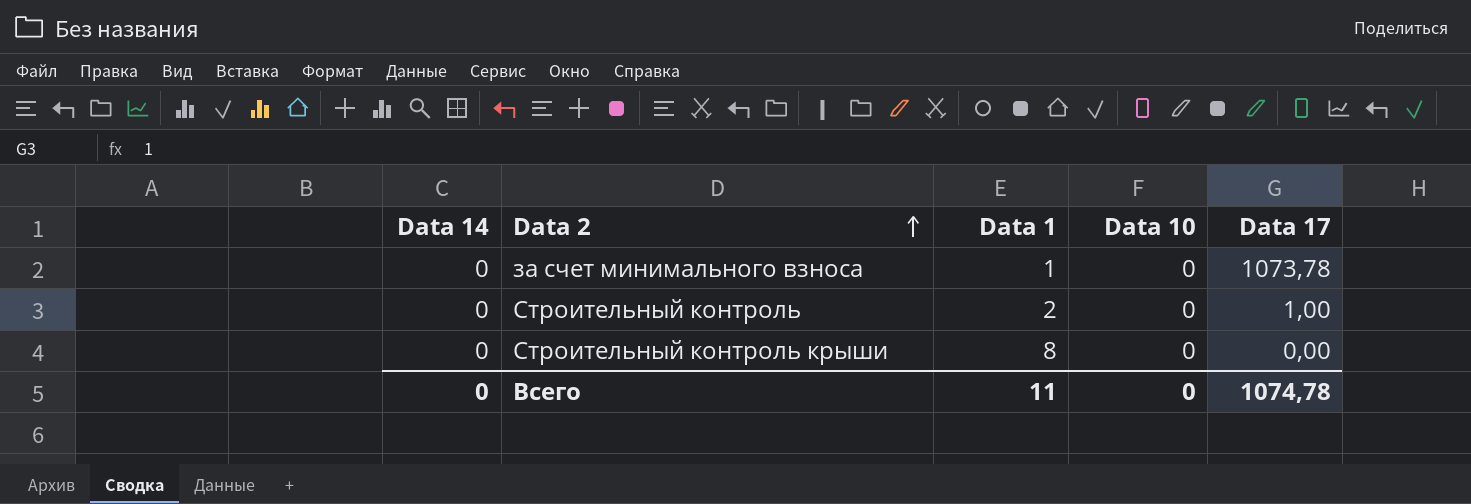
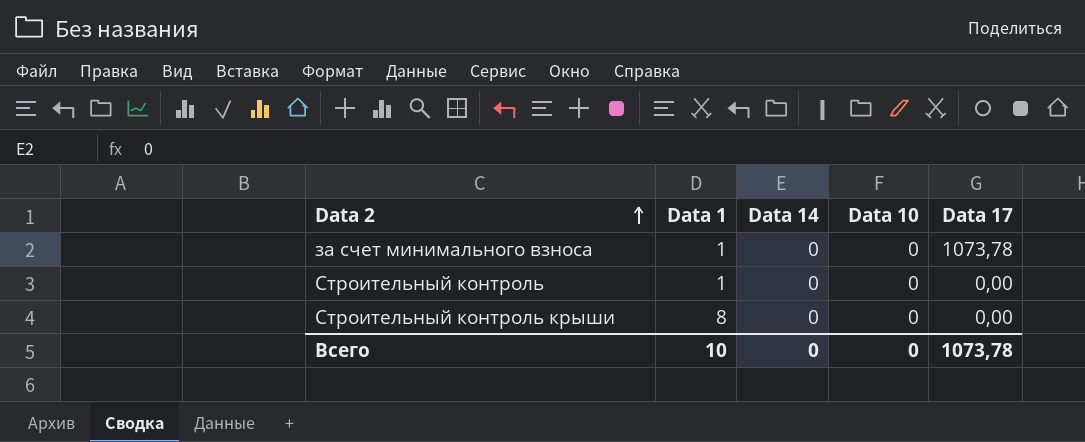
column Data 14 | position: 1 -> 3
Строительный контроль | Data 1: 2 -> 1
Строительный контроль | Data 17: 1,00 -> 0,00
Всего | Data 1: 11 -> 10
Всего | Data 17: 1074,78 -> 1073,78

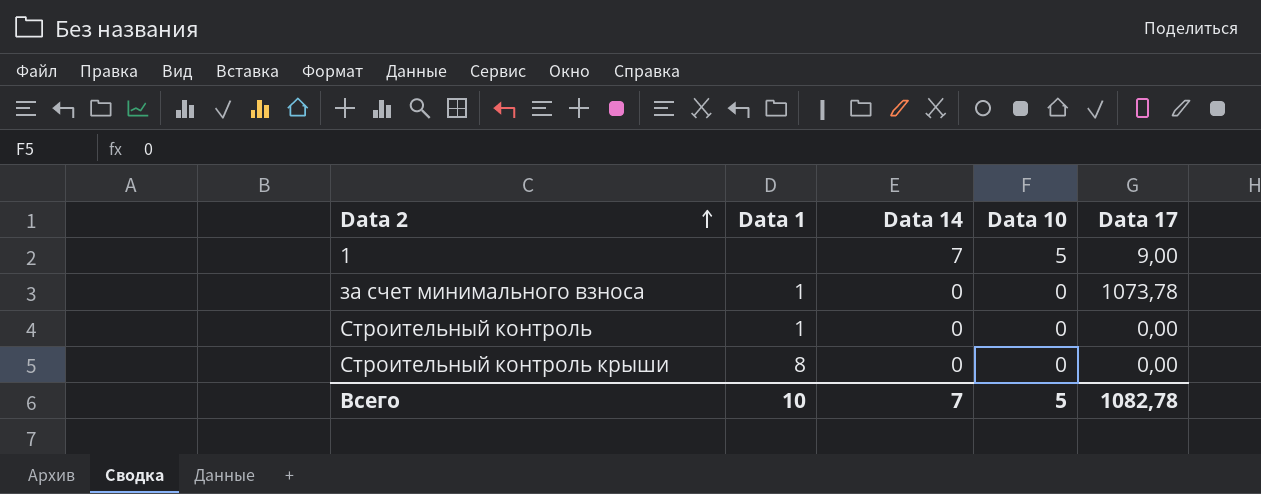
row 1: none -> none | 7 | 5 | 9,00
Всего | Data 14: 0 -> 7
Всего | Data 10: 0 -> 5
Всего | Data 17: 1073,78 -> 1082,78

